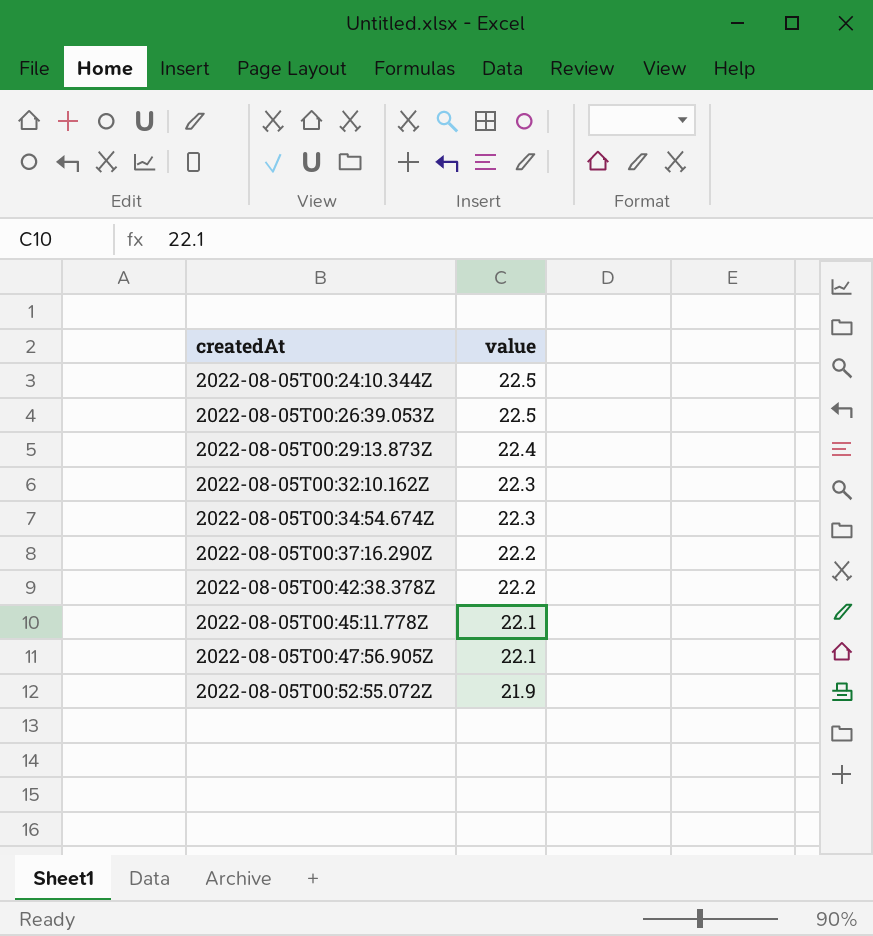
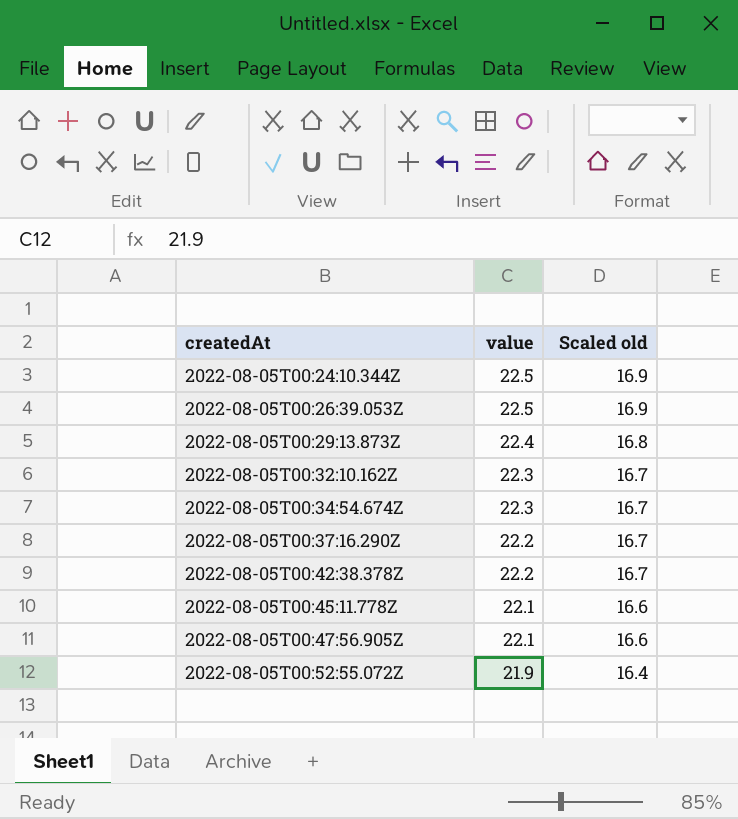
column Scaled old | formula: none -> [value] * 0.75

